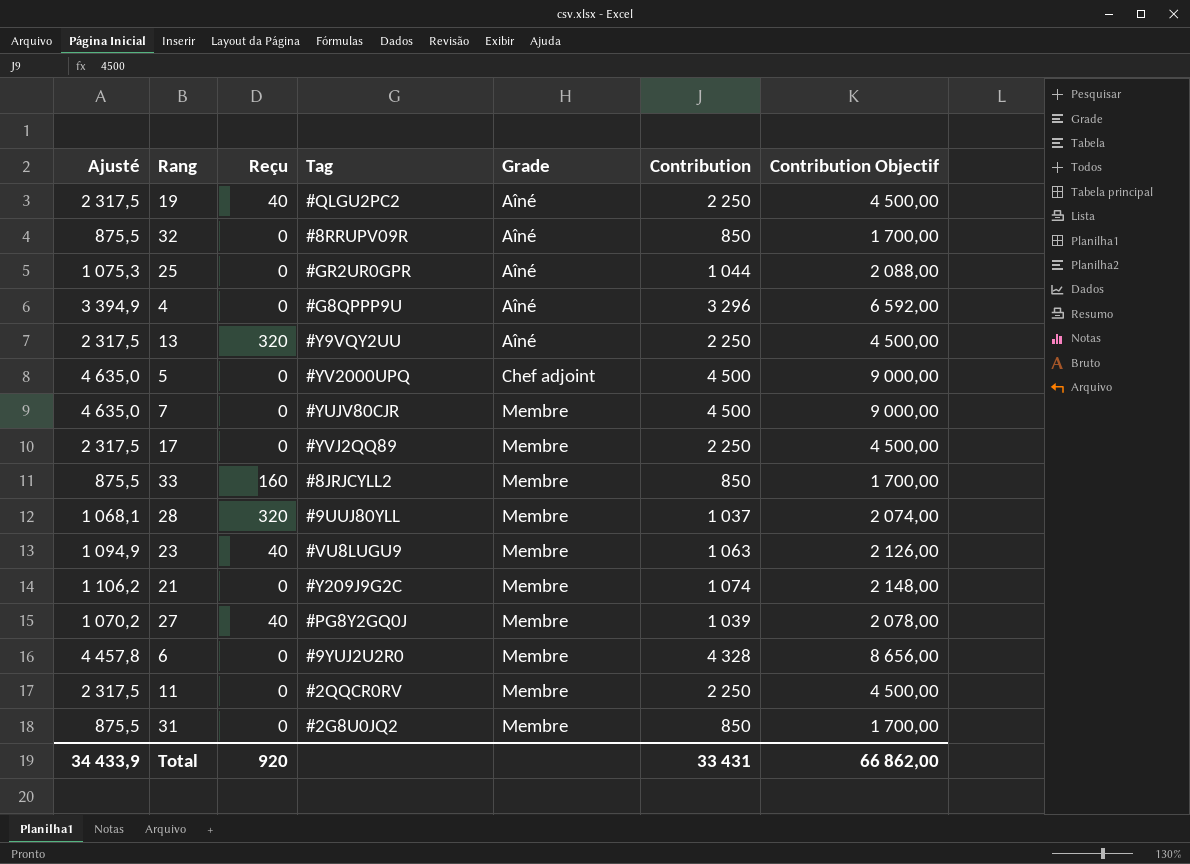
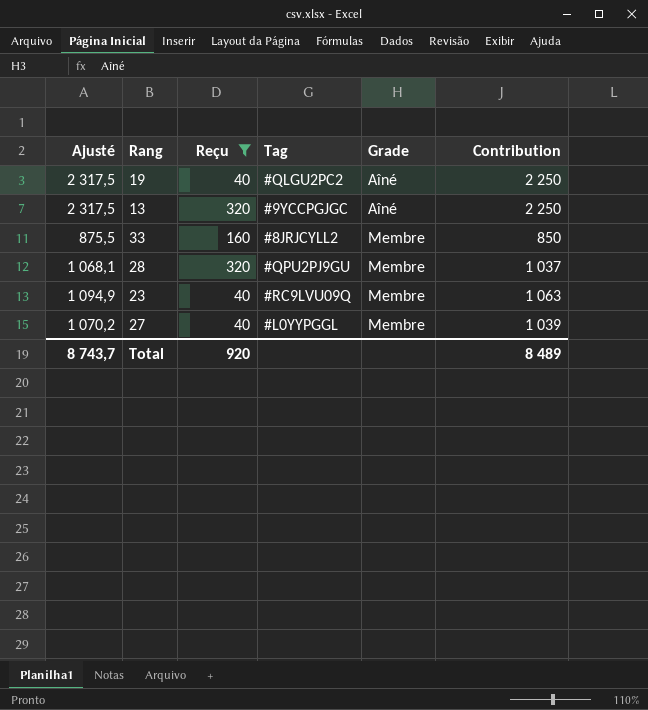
filter: none -> Reçu != 0
column Contribution Objectif | formula: [Contribution] * 2 -> none
13 | Tag: #Y9VQY2UU -> #9YCCPGJGC
28 | Tag: #9UUJ80YLL -> #QPU2PJ9GU
23 | Tag: #VU8LUGU9 -> #RC9LVU09Q
27 | Tag: #PG8Y2GQ0J -> #L0YYPGGL
Total | Ajusté: 34 433,9 -> 8 743,7
Total | Contribution: 33 431 -> 8 489

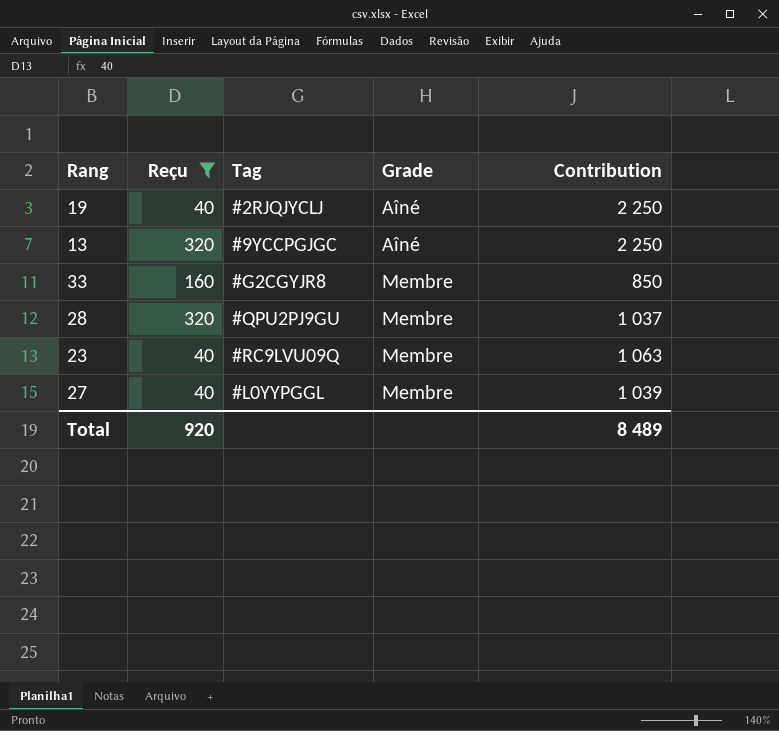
column Ajusté | formula: [Contribution] * 1,03 -> none
19 | Tag: #QLGU2PC2 -> #2RJQJYCLJ
33 | Tag: #8JRJCYLL2 -> #G2CGYJR8

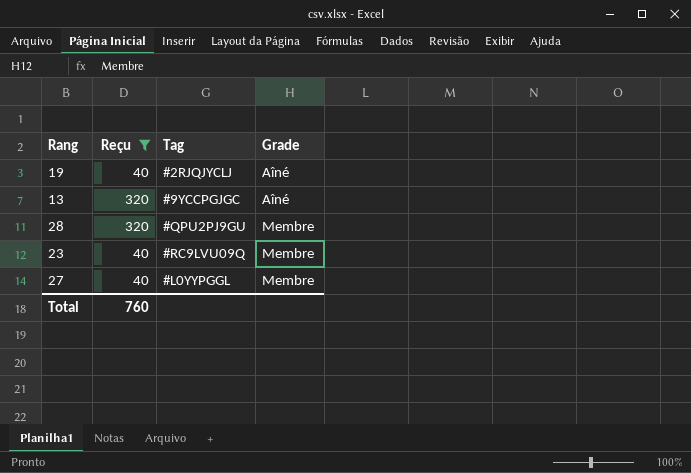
column Contribution | position: 5 -> none
row 33: 160 | #G2CGYJR8 | Membre | 850 -> none
Total | Reçu: 920 -> 760

